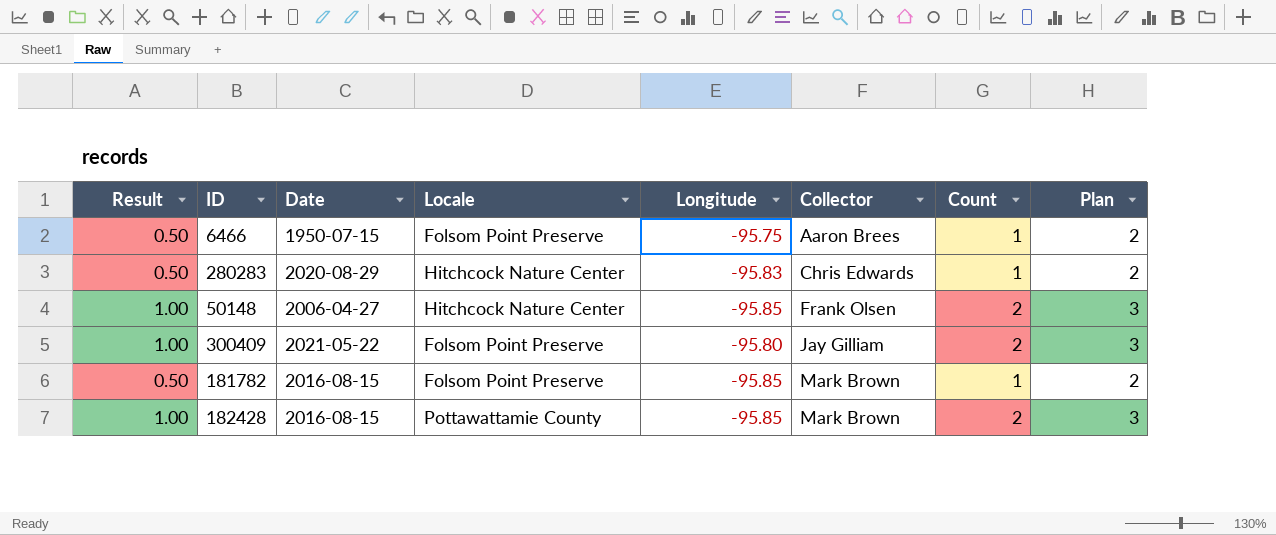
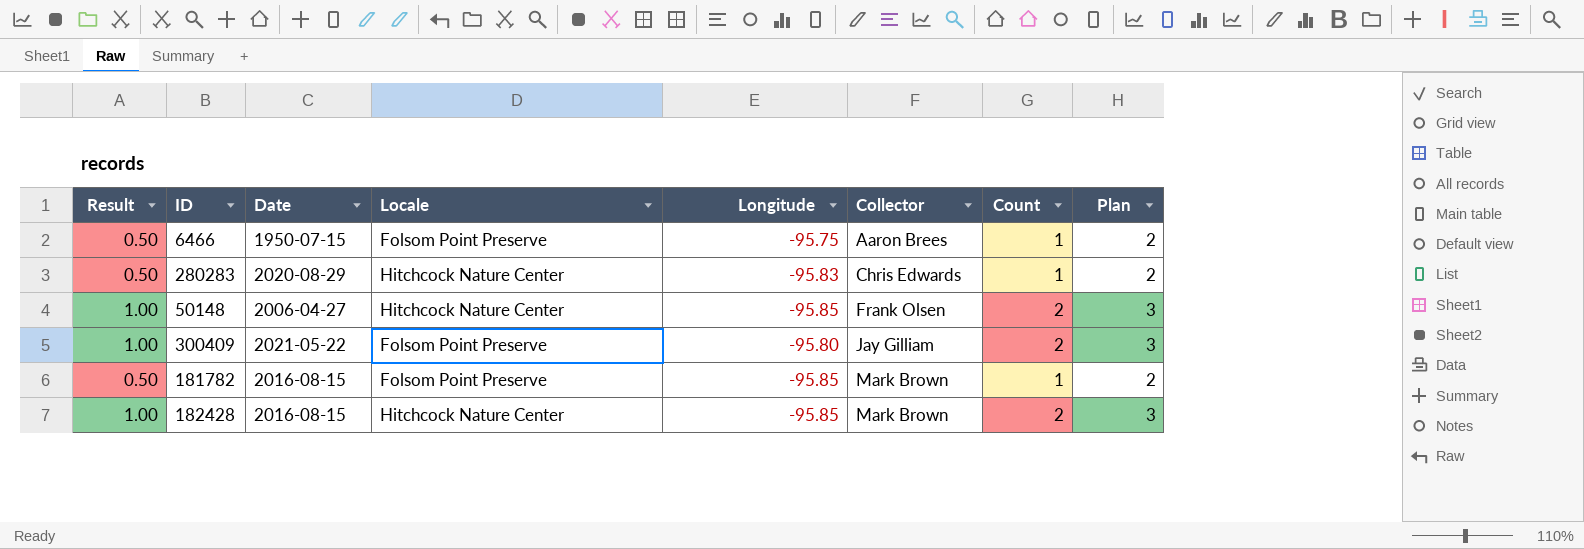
182428 | Locale: Pottawattamie County -> Hitchcock Nature Center

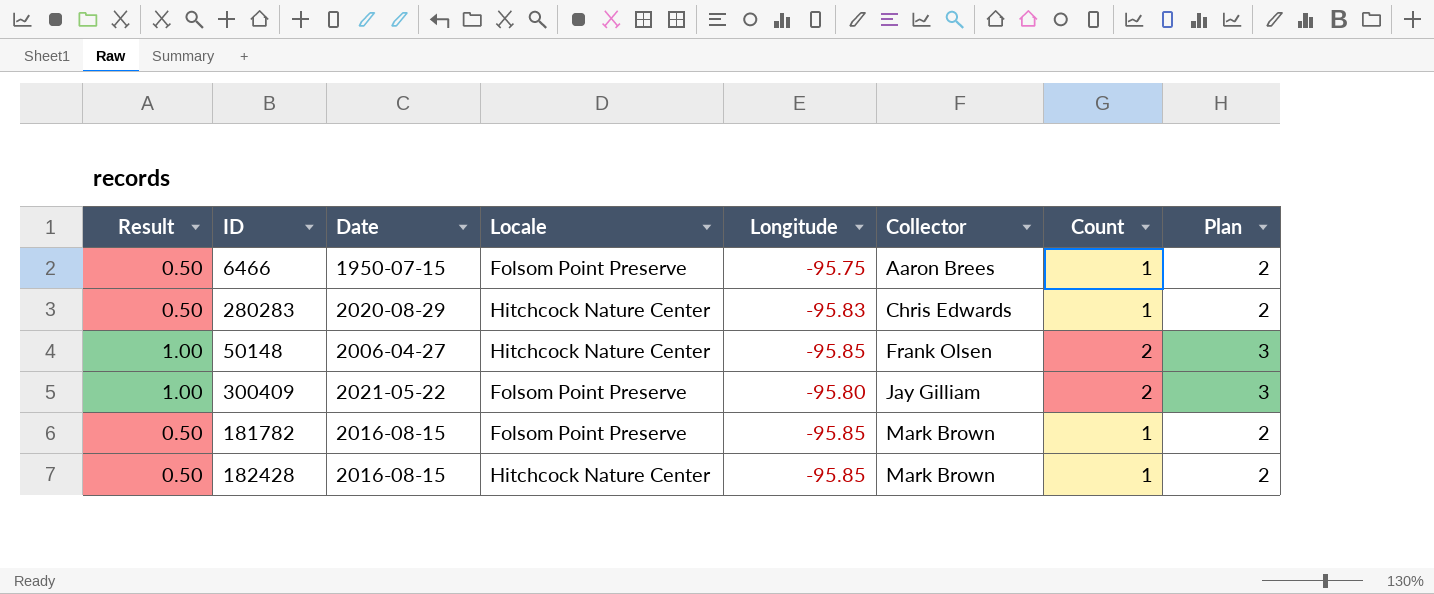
182428 | Result: 1.00 -> 0.50
182428 | Count: 2 -> 1
182428 | Plan: 3 -> 2

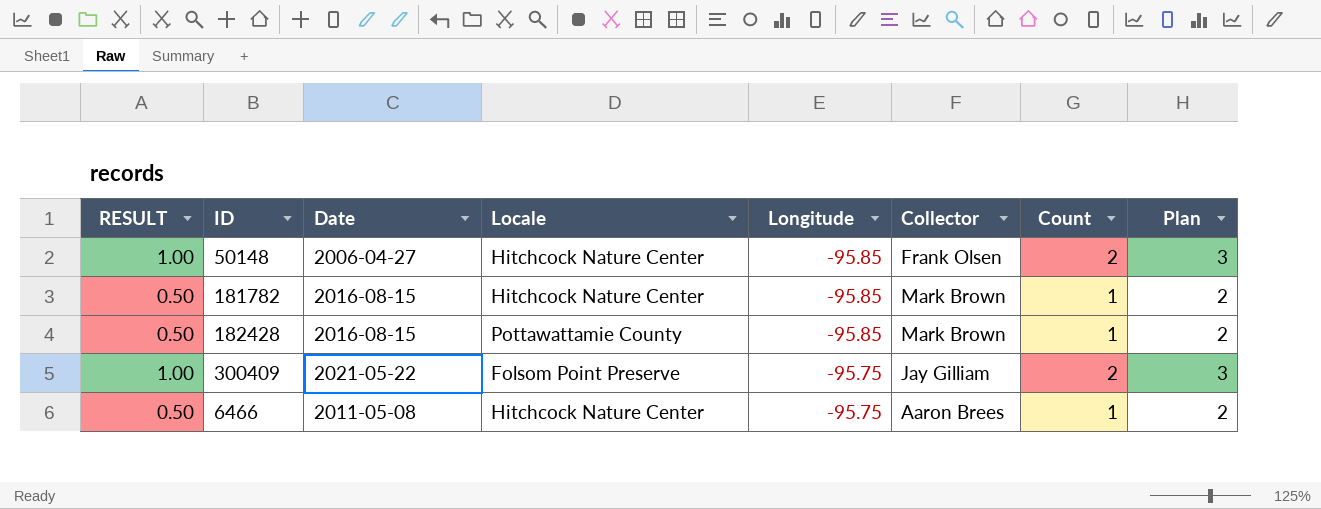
row order: Collector ascending -> Longitude ascending
column name: Result -> RESULT
row 280283: 0.50 | 2020-08-29 | Hitchcock Nature Center | -95.83 | Chris Edwards | 1 | 2 -> none
181782 | Locale: Folsom Point Preserve -> Hitchcock Nature Center
182428 | Locale: Hitchcock Nature Center -> Pottawattamie County
300409 | Longitude: -95.80 -> -95.75
6466 | Date: 1950-07-15 -> 2011-05-08
6466 | Locale: Folsom Point Preserve -> Hitchcock Nature Center

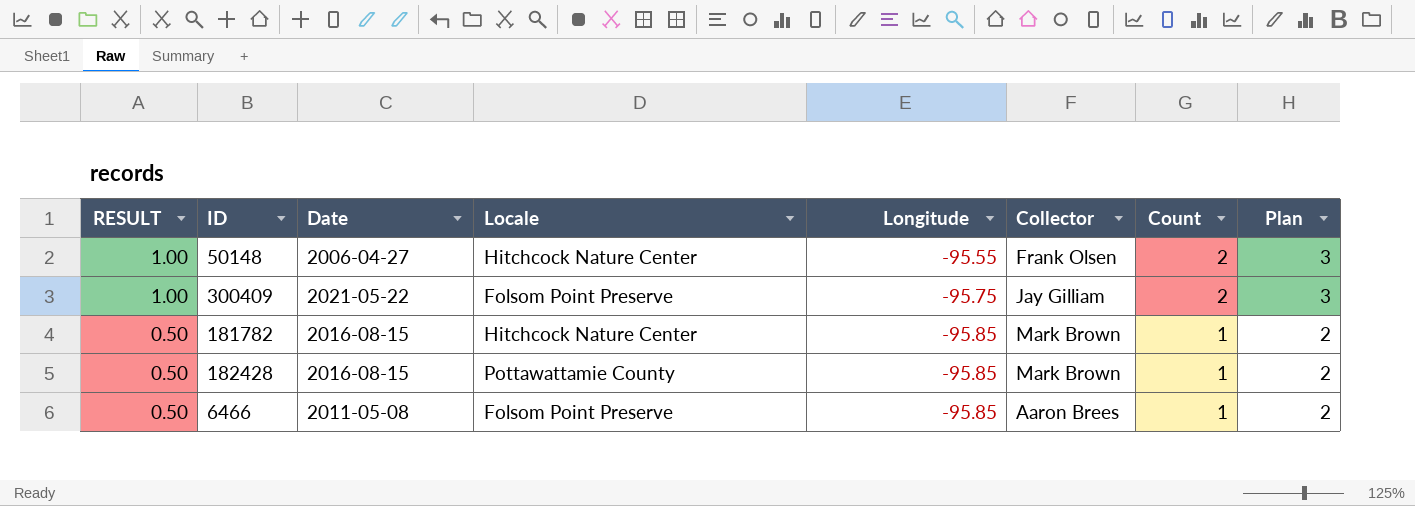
row order: Longitude ascending -> RESULT descending
50148 | Longitude: -95.85 -> -95.55
6466 | Locale: Hitchcock Nature Center -> Folsom Point Preserve
6466 | Longitude: -95.75 -> -95.85

